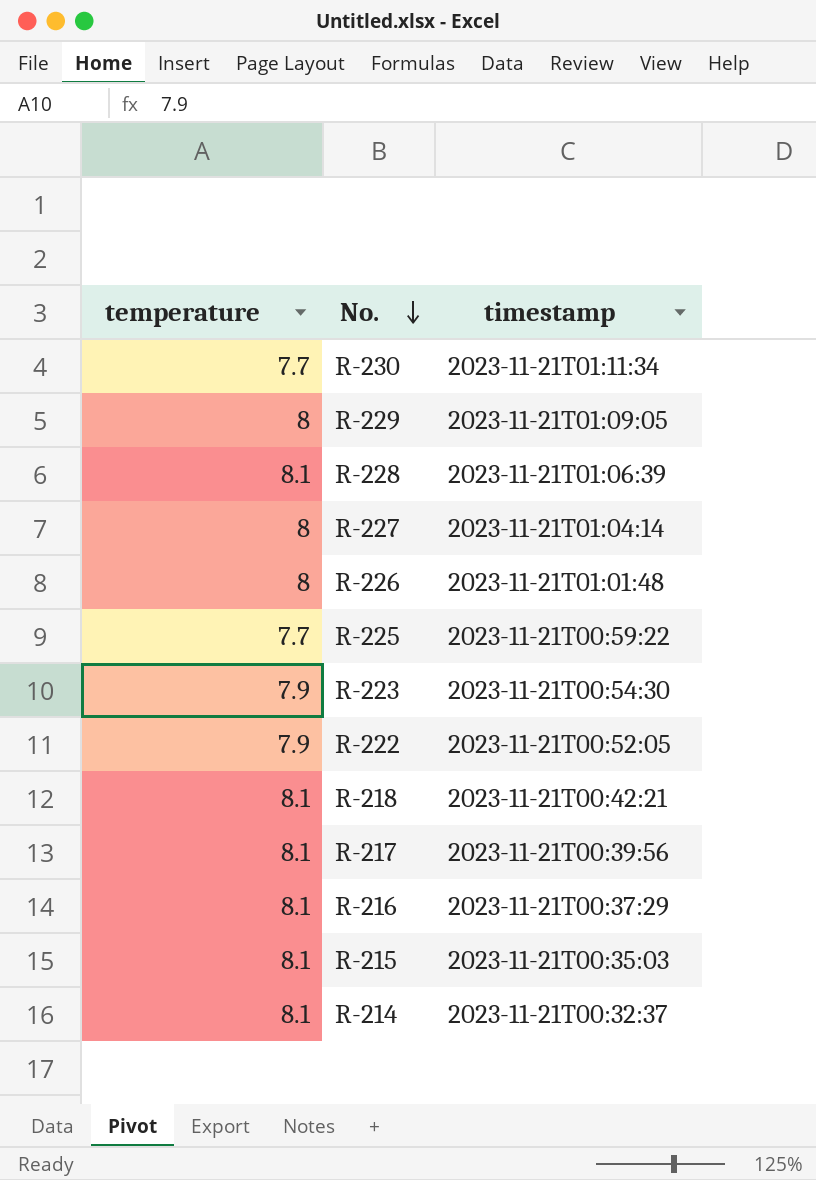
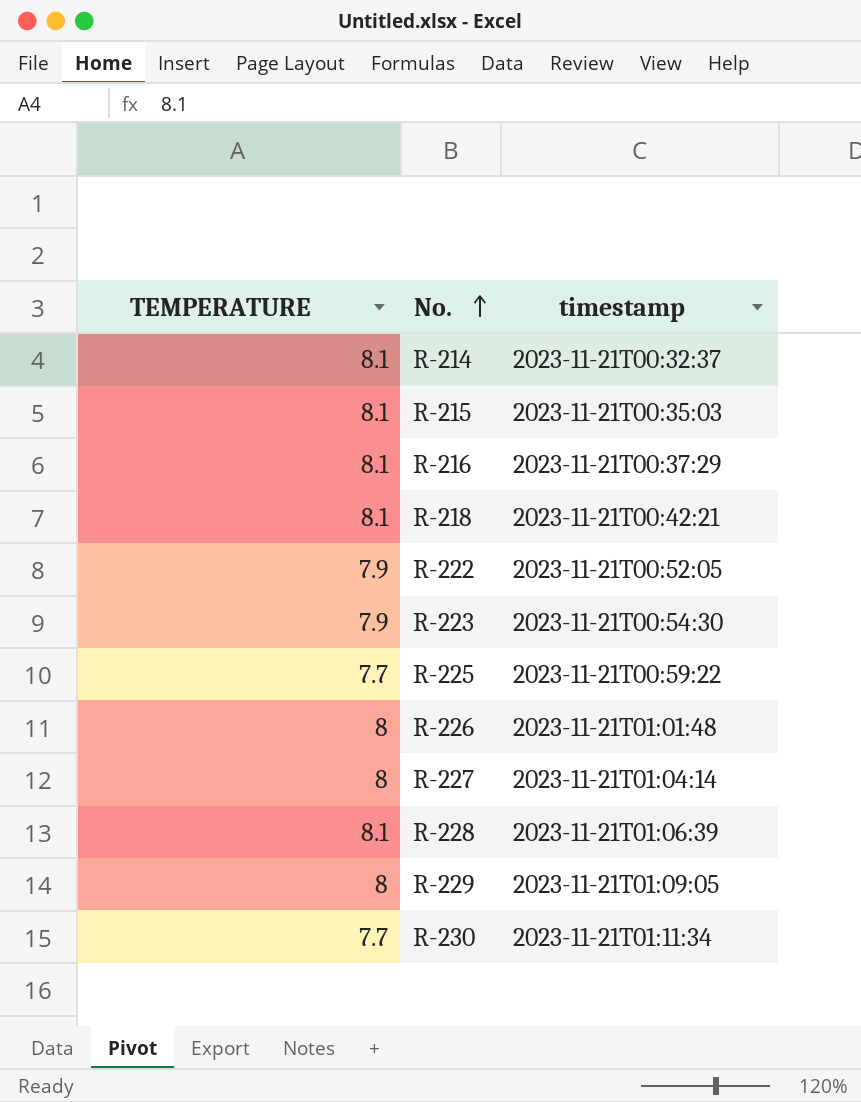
row order: No. descending -> No. ascending
column name: temperature -> TEMPERATURE
row R-217: 8.1 | 2023-11-21T00:39:56 -> none

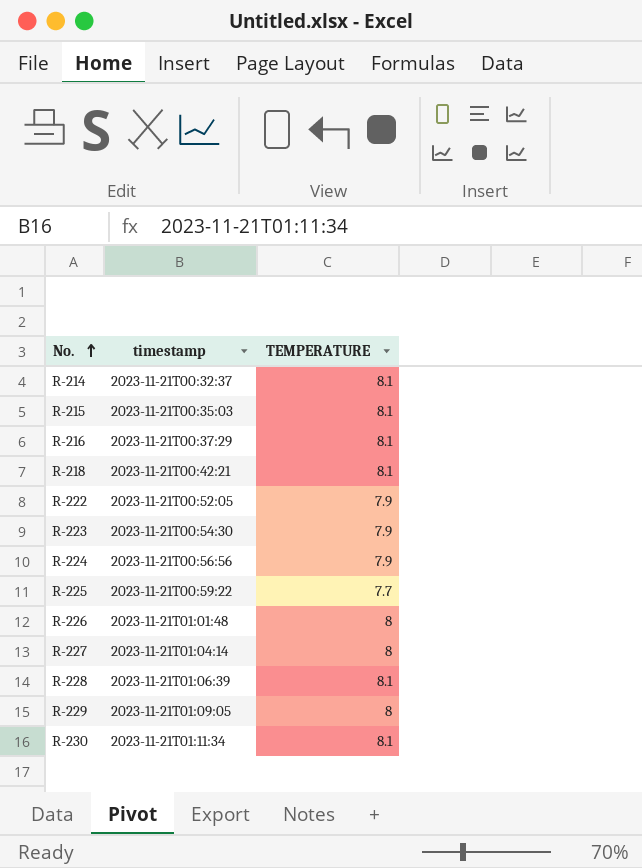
column TEMPERATURE | position: 1 -> 3
row R-224: none -> 2023-11-21T00:56:56 | 7.9
R-230 | TEMPERATURE: 7.7 -> 8.1

